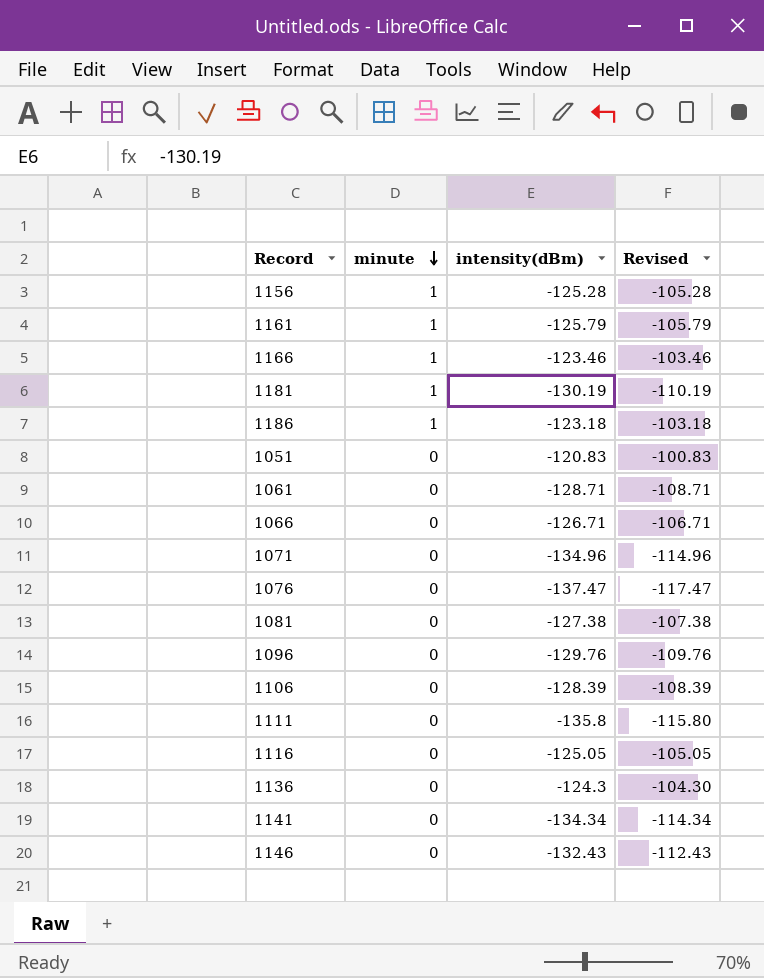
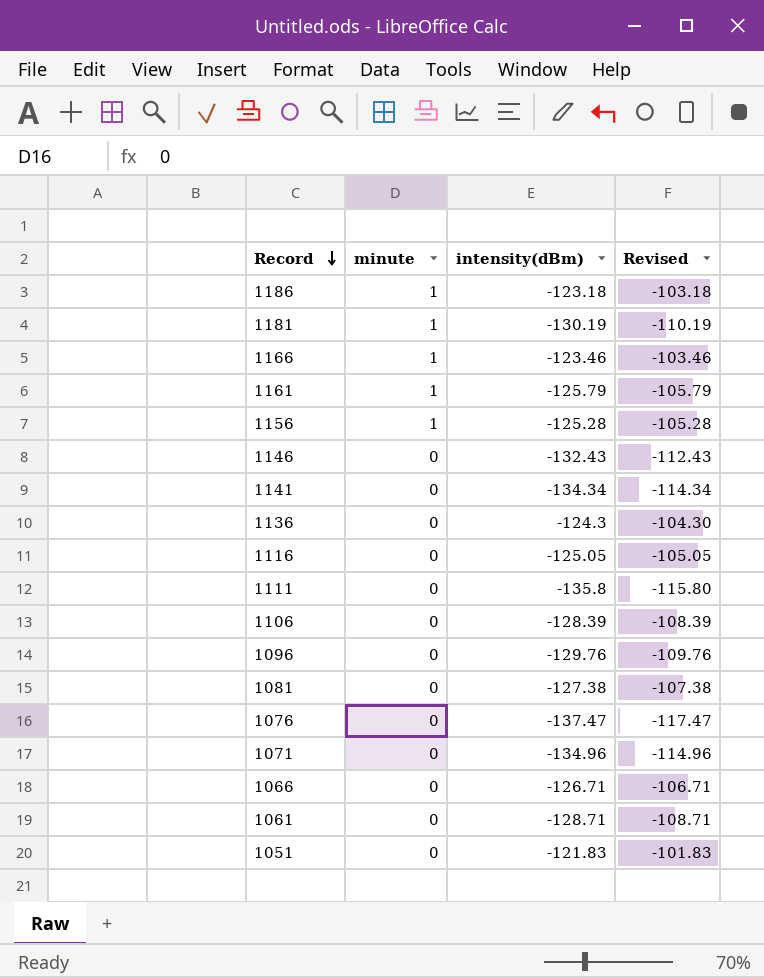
row order: minute descending -> Record descending
1051 | intensity(dBm): -120.83 -> -121.83
1051 | Revised: -100.83 -> -101.83

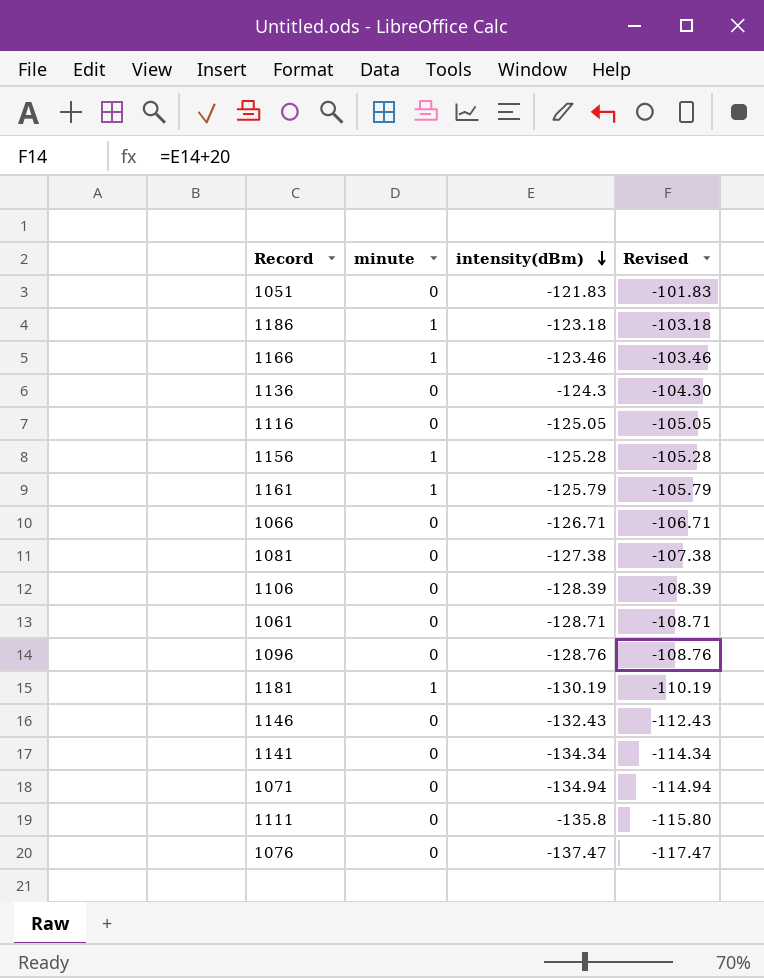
row order: Record descending -> intensity(dBm) descending
1096 | intensity(dBm): -129.76 -> -128.76
1096 | Revised: -109.76 -> -108.76
1071 | intensity(dBm): -134.96 -> -134.94
1071 | Revised: -114.96 -> -114.94

